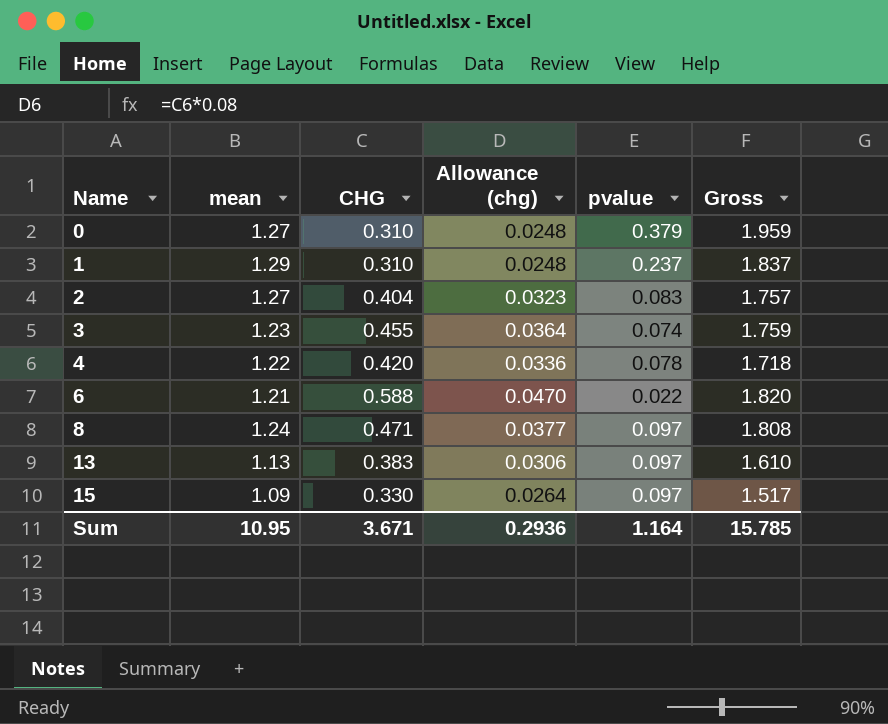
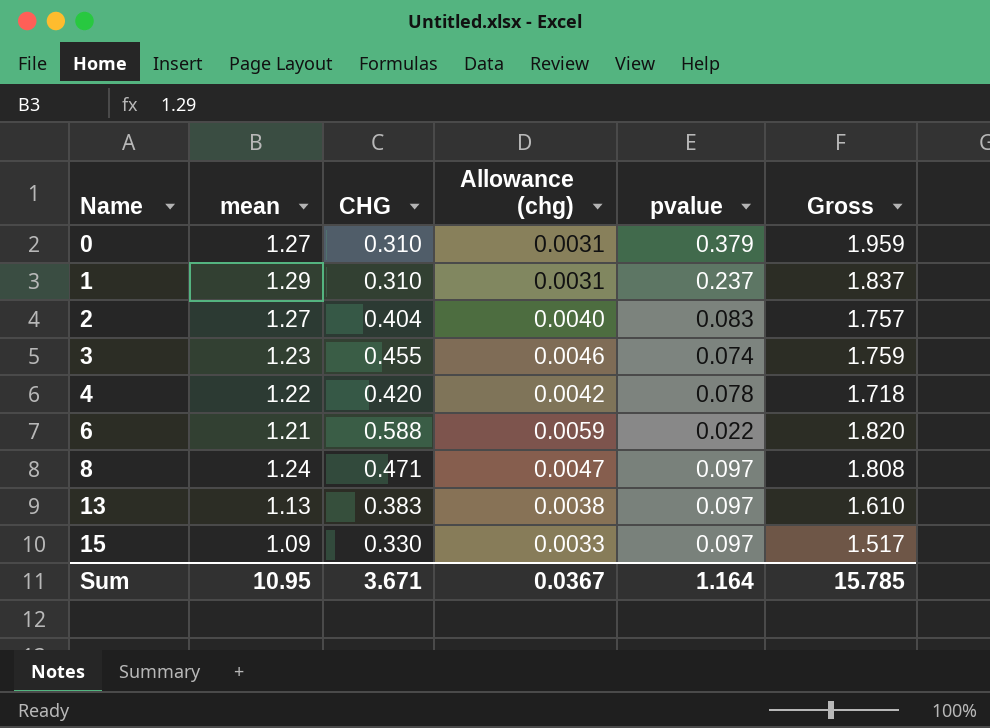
column Allowance (chg) | formula: [CHG] * 0.08 -> [CHG] * 0.01
Sum | Allowance (chg): 0.2936 -> 0.0367

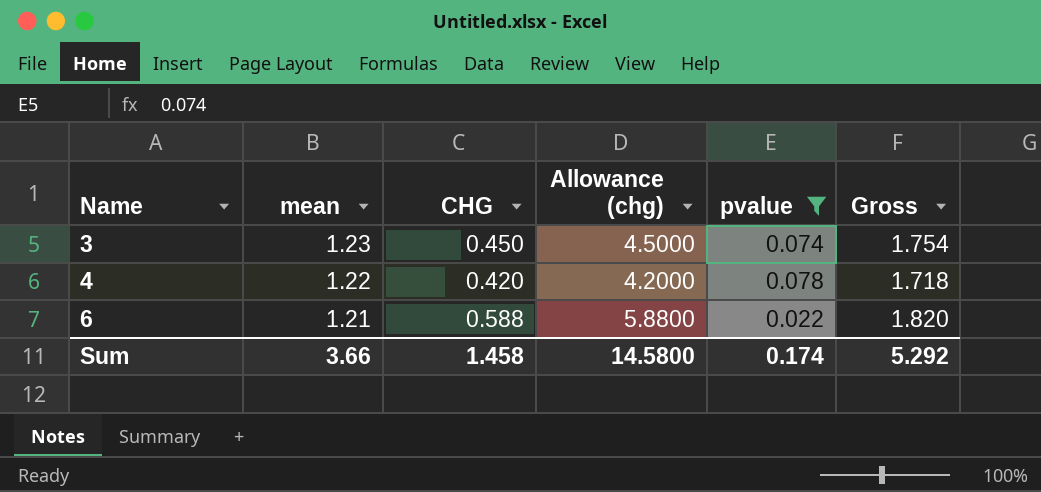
filter: none -> pvalue <= 0.078
column Allowance (chg) | formula: [CHG] * 0.01 -> [CHG] * 10
3 | CHG: 0.455 -> 0.450
3 | Gross: 1.759 -> 1.754
Sum | mean: 10.95 -> 3.66
Sum | CHG: 3.671 -> 1.458
Sum | Allowance (chg): 0.0367 -> 14.5800
Sum | pvalue: 1.164 -> 0.174
Sum | Gross: 15.785 -> 5.292

